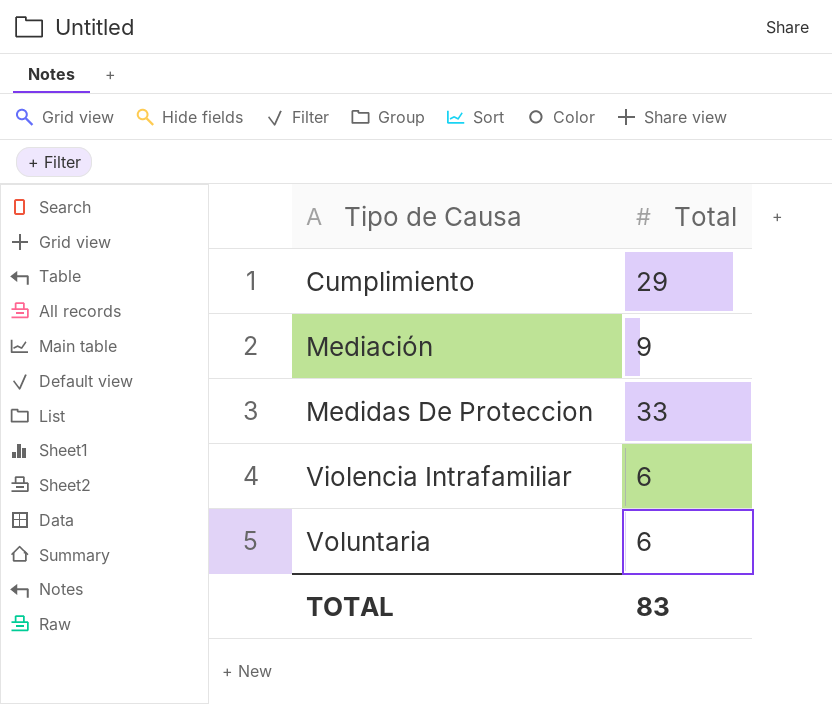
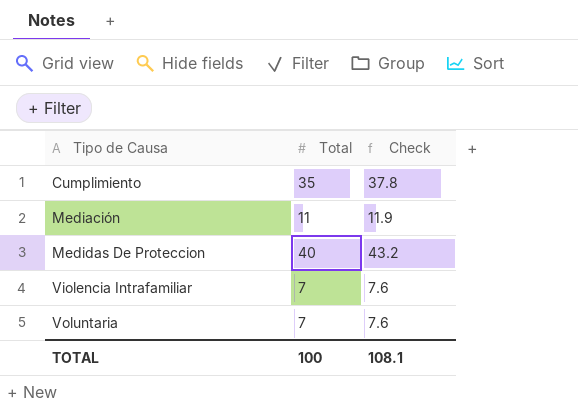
column Check | formula: none -> [Total] * 1.08
Cumplimiento | Total: 29 -> 35
Mediación | Total: 9 -> 11
Medidas De Proteccion | Total: 33 -> 40
Violencia Intrafamiliar | Total: 6 -> 7
Voluntaria | Total: 6 -> 7
TOTAL | Total: 83 -> 100

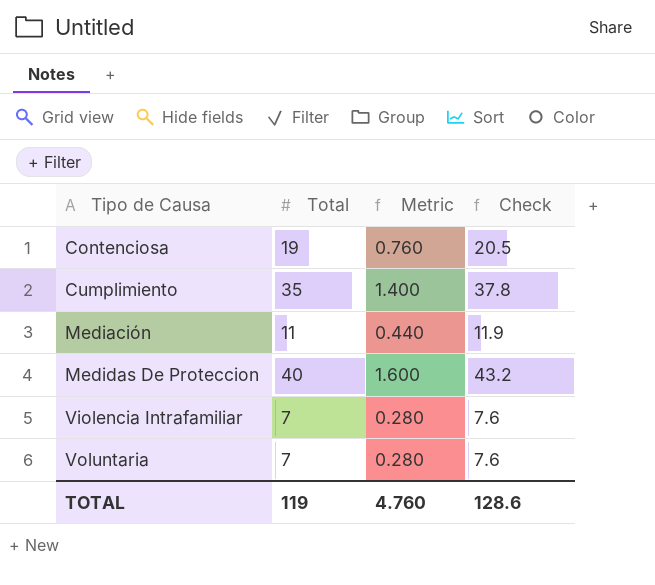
column Metric | formula: none -> [Total] * 0.04
row Contenciosa: none -> 19 | 0.760 | 20.5
TOTAL | Total: 100 -> 119
TOTAL | Check: 108.1 -> 128.6

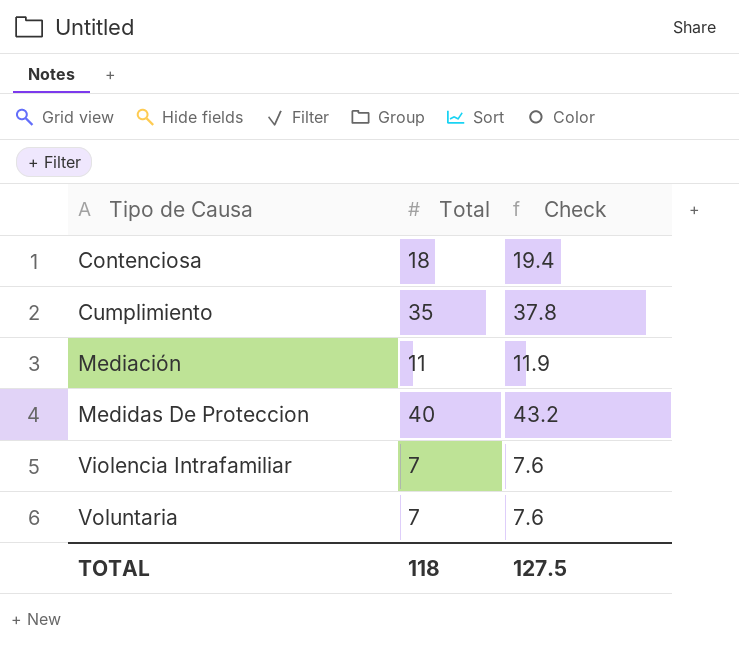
column Metric | formula: [Total] * 0.04 -> none
Contenciosa | Total: 19 -> 18
Contenciosa | Check: 20.5 -> 19.4
TOTAL | Total: 119 -> 118
TOTAL | Check: 128.6 -> 127.5

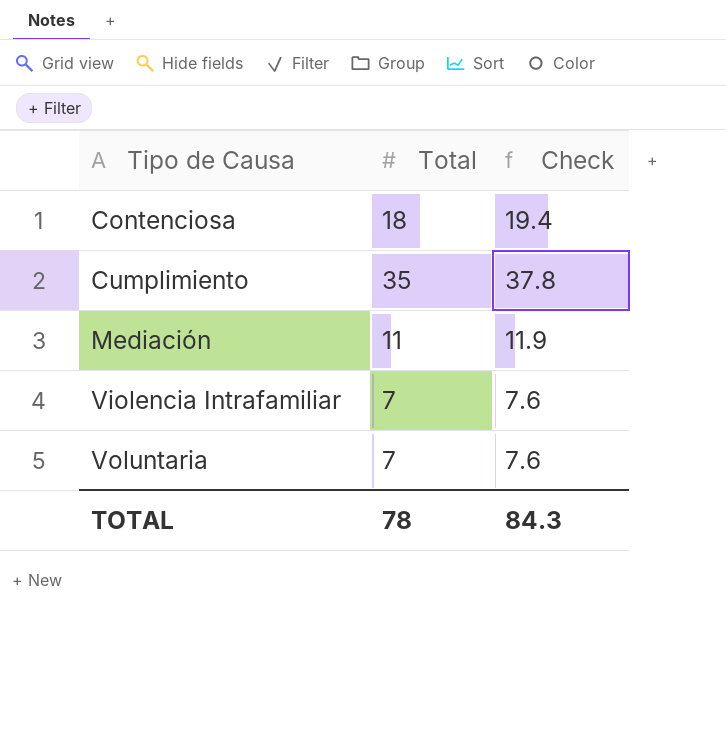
row Medidas De Proteccion: 40 | 43.2 -> none
TOTAL | Total: 118 -> 78
TOTAL | Check: 127.5 -> 84.3

